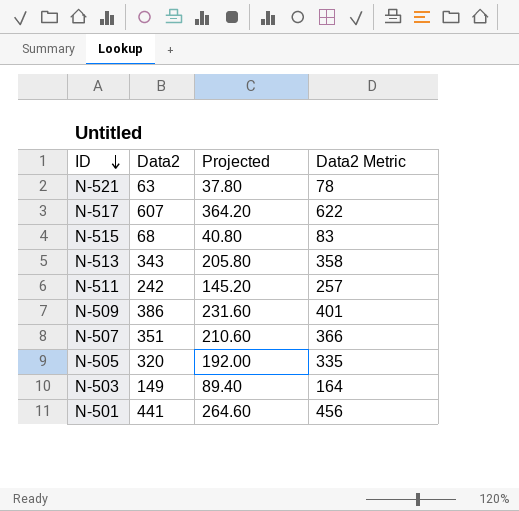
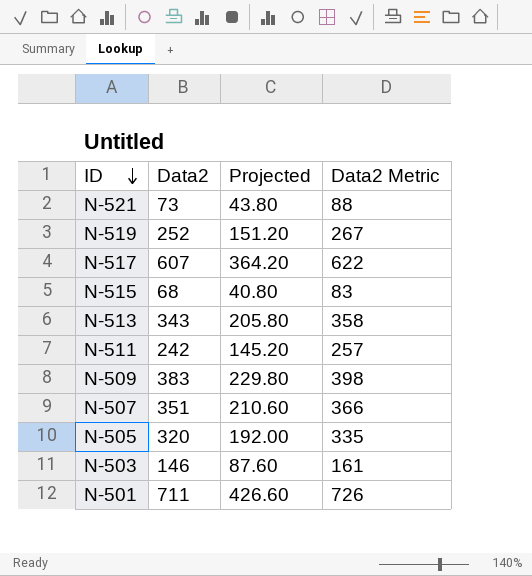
N-521 | Data2: 63 -> 73
N-521 | Projected: 37.80 -> 43.80
N-521 | Data2 Metric: 78 -> 88
row N-519: none -> 252 | 151.20 | 267
N-509 | Data2: 386 -> 383
N-509 | Projected: 231.60 -> 229.80
N-509 | Data2 Metric: 401 -> 398
N-503 | Data2: 149 -> 146
N-503 | Projected: 89.40 -> 87.60
N-503 | Data2 Metric: 164 -> 161
N-501 | Data2: 441 -> 711
N-501 | Projected: 264.60 -> 426.60
N-501 | Data2 Metric: 456 -> 726

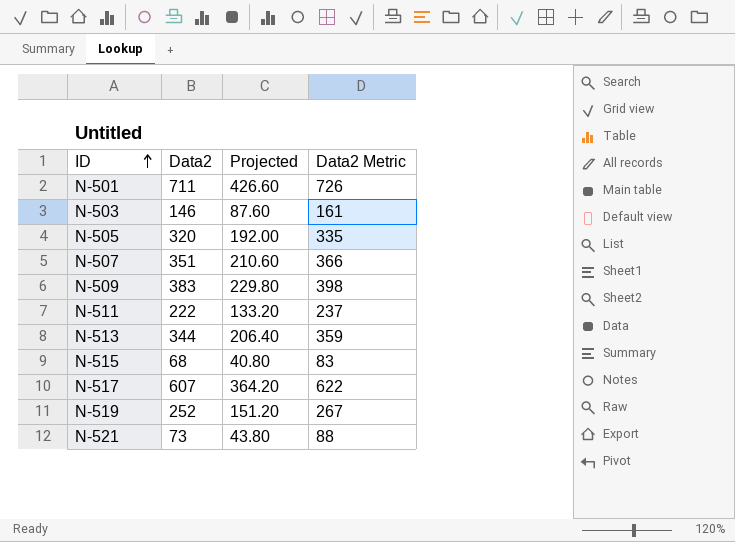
row order: ID descending -> ID ascending
N-511 | Data2: 242 -> 222
N-511 | Projected: 145.20 -> 133.20
N-511 | Data2 Metric: 257 -> 237
N-513 | Data2: 343 -> 344
N-513 | Projected: 205.80 -> 206.40
N-513 | Data2 Metric: 358 -> 359

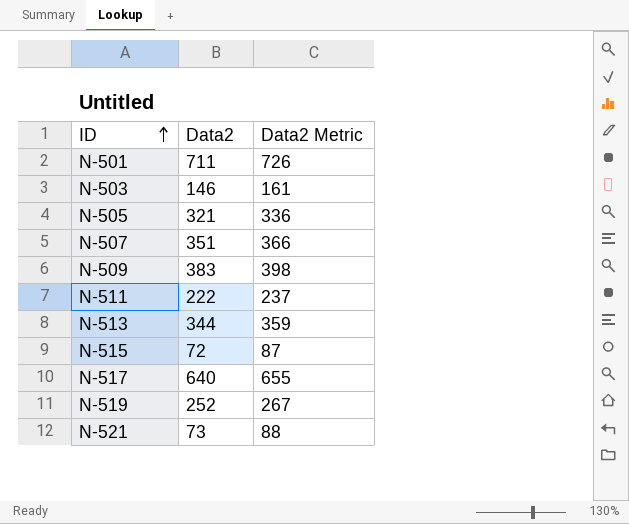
column Projected | formula: [Data2] * 0.6 -> none
N-505 | Data2: 320 -> 321
N-505 | Data2 Metric: 335 -> 336
N-515 | Data2: 68 -> 72
N-515 | Data2 Metric: 83 -> 87
N-517 | Data2: 607 -> 640
N-517 | Data2 Metric: 622 -> 655

